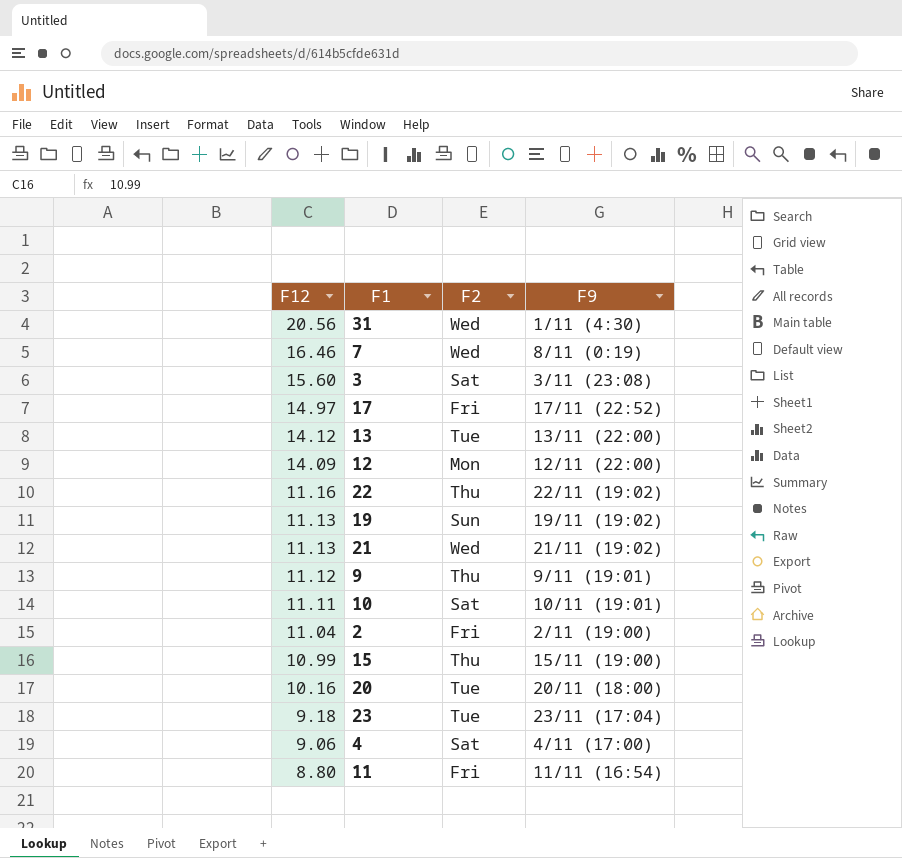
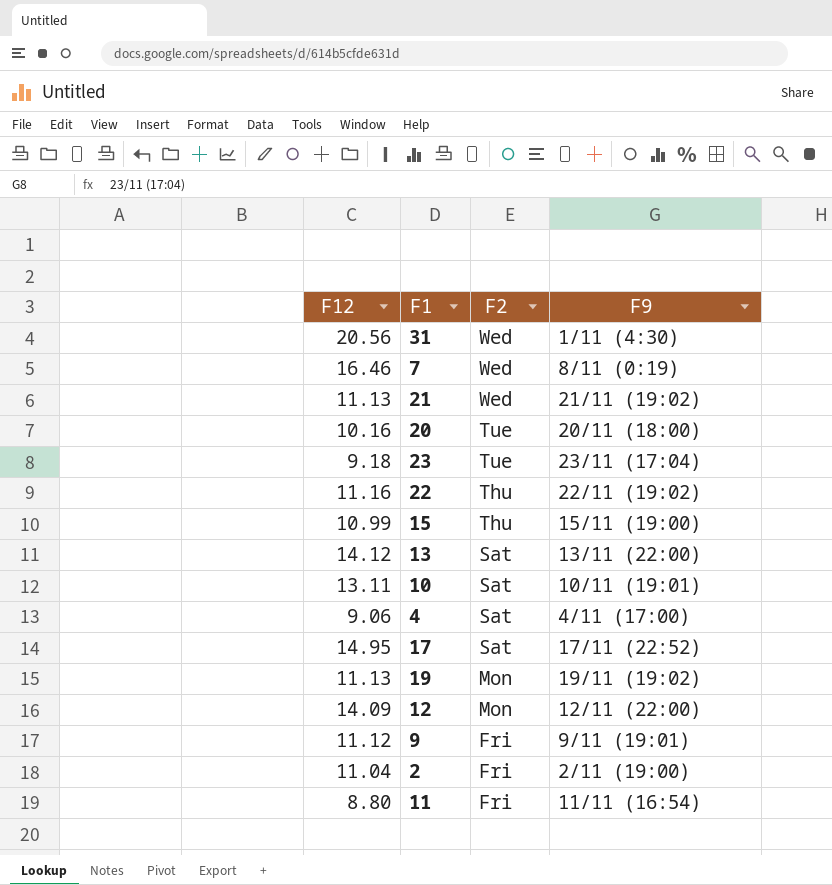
row order: F12 descending -> F2 descending
row 3: 15.60 | Sat | 3/11 (23:08) -> none
13 | F2: Tue -> Sat
10 | F12: 11.11 -> 13.11
17 | F12: 14.97 -> 14.95
17 | F2: Fri -> Sat
19 | F2: Sun -> Mon
9 | F2: Thu -> Fri

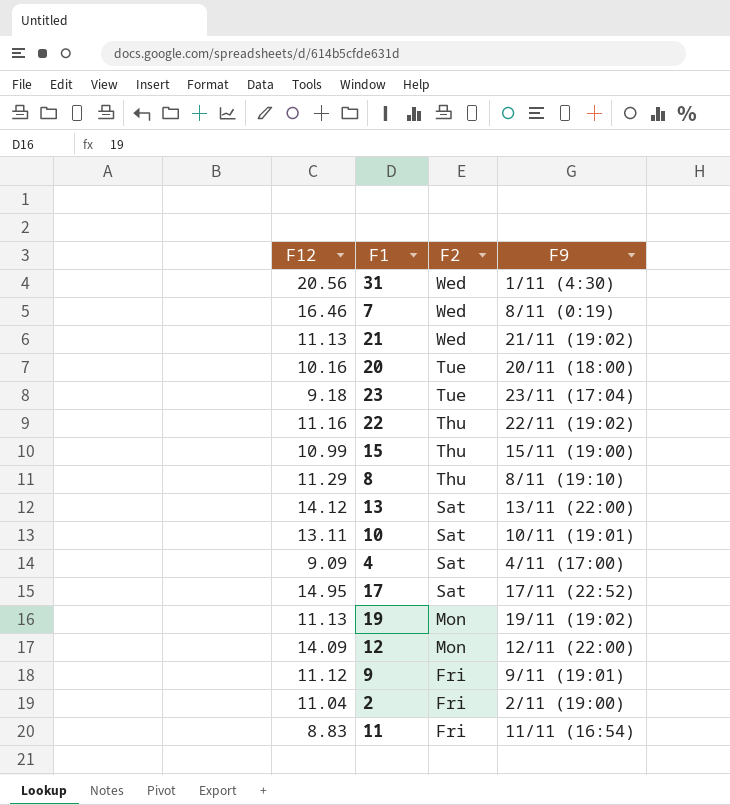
row 8: none -> 11.29 | Thu | 8/11 (19:10)
4 | F12: 9.06 -> 9.09
11 | F12: 8.80 -> 8.83

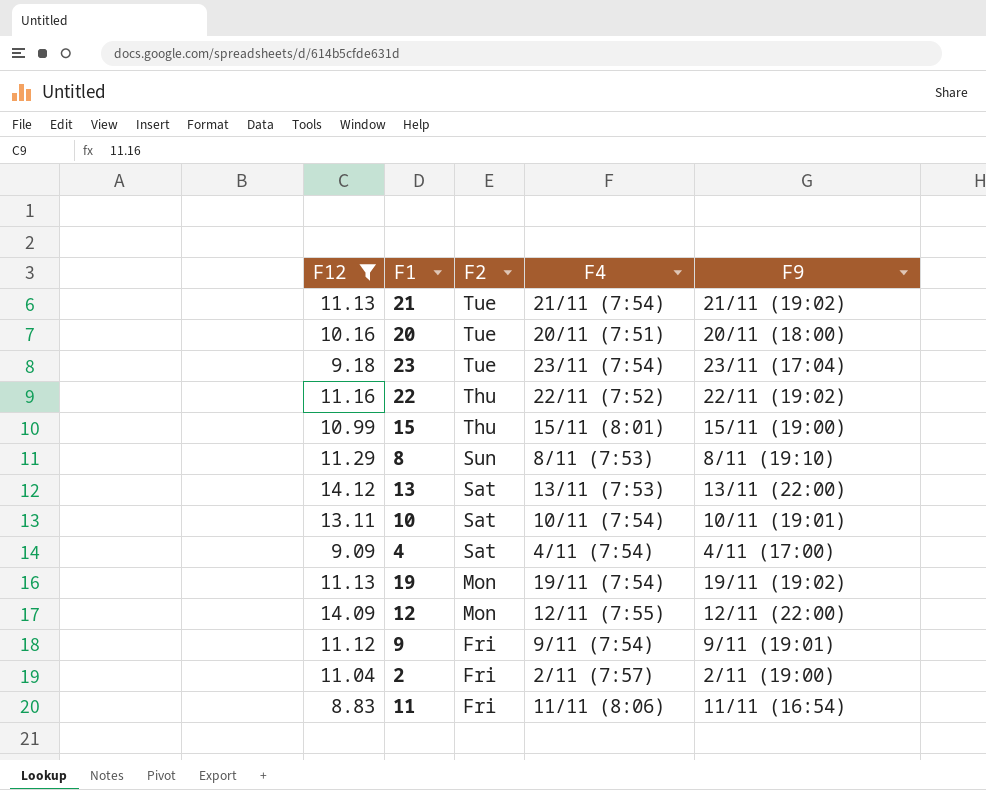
filter: none -> F12 <= 14.12
column F4 | position: none -> 4
21 | F2: Wed -> Tue
8 | F2: Thu -> Sun

